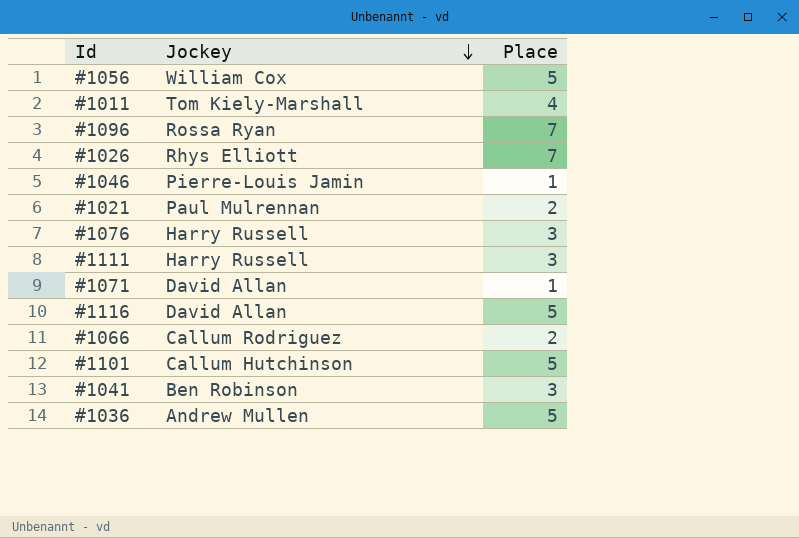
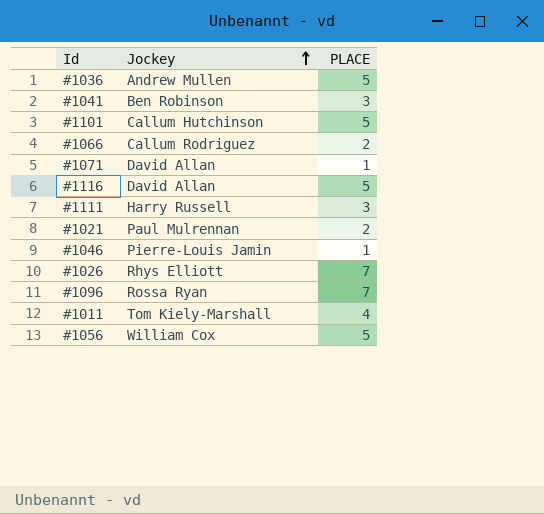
row order: Jockey descending -> Jockey ascending
column name: Place -> PLACE
row #1076: Harry Russell | 3 -> none

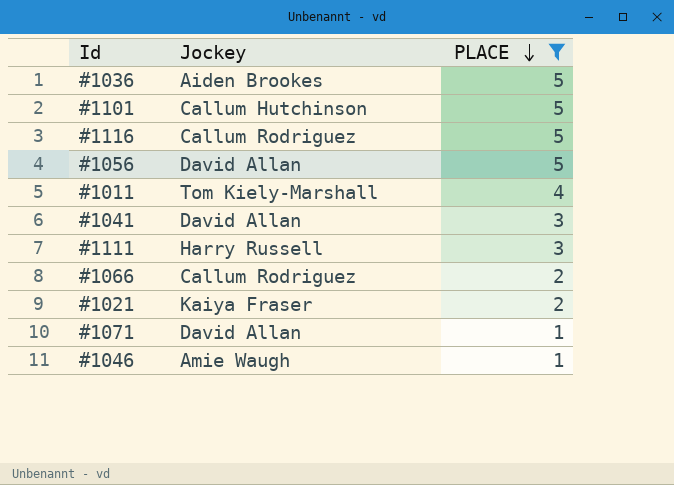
filter: none -> PLACE != 7
row order: Jockey ascending -> PLACE descending
#1036 | Jockey: Andrew Mullen -> Aiden Brookes
#1116 | Jockey: David Allan -> Callum Rodriguez
#1056 | Jockey: William Cox -> David Allan
#1041 | Jockey: Ben Robinson -> David Allan
#1021 | Jockey: Paul Mulrennan -> Kaiya Fraser
#1046 | Jockey: Pierre-Louis Jamin -> Amie Waugh

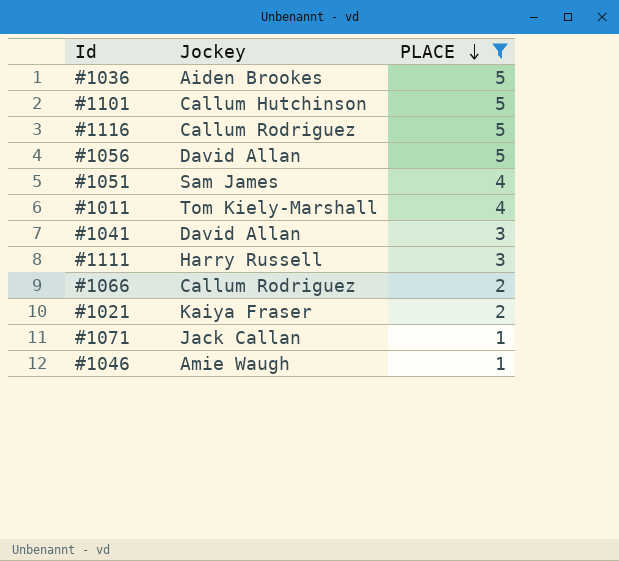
row #1051: none -> Sam James | 4
#1071 | Jockey: David Allan -> Jack Callan

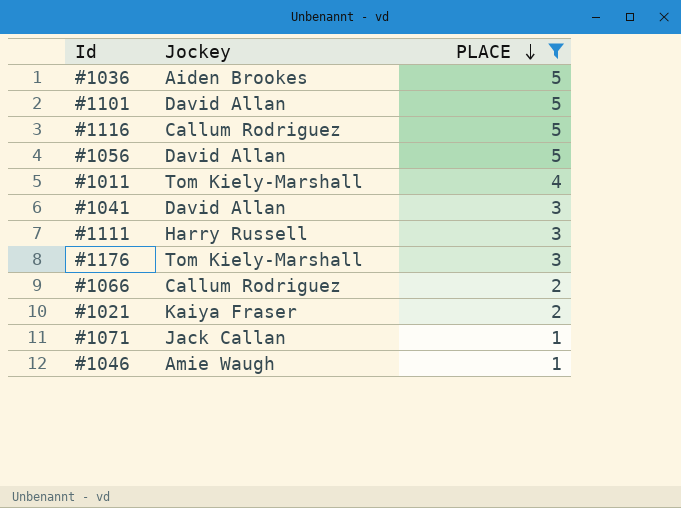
row #1051: Sam James | 4 -> none
#1101 | Jockey: Callum Hutchinson -> David Allan
row #1176: none -> Tom Kiely-Marshall | 3

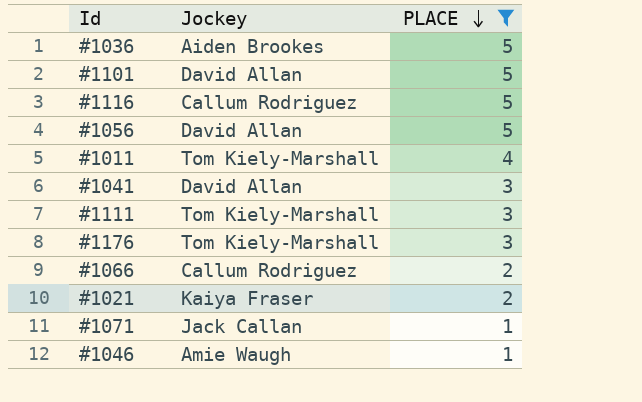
#1111 | Jockey: Harry Russell -> Tom Kiely-Marshall

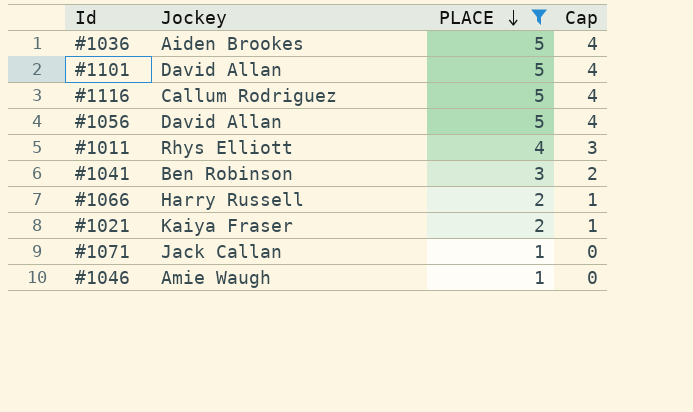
column Cap | formula: none -> [PLACE] - 1
row #1111: Tom Kiely-Marshall | 3 -> none
row #1176: Tom Kiely-Marshall | 3 -> none
#1011 | Jockey: Tom Kiely-Marshall -> Rhys Elliott
#1041 | Jockey: David Allan -> Ben Robinson
#1066 | Jockey: Callum Rodriguez -> Harry Russell

